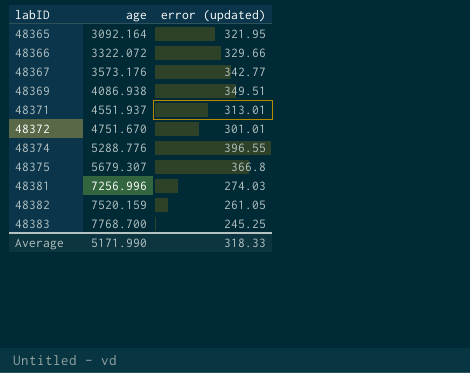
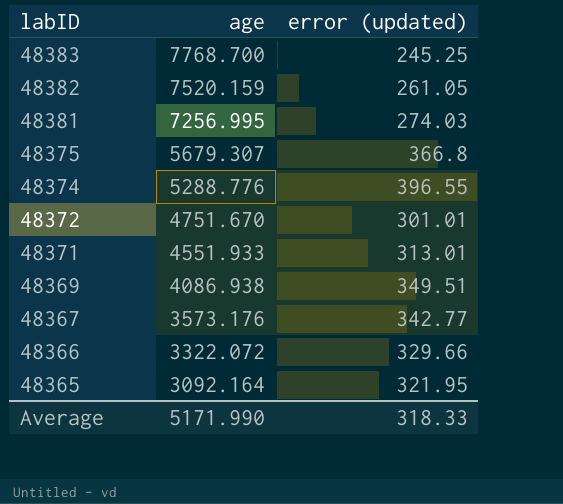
row order: labID ascending -> labID descending
48381 | age: 7256.996 -> 7256.995
48371 | age: 4551.937 -> 4551.933

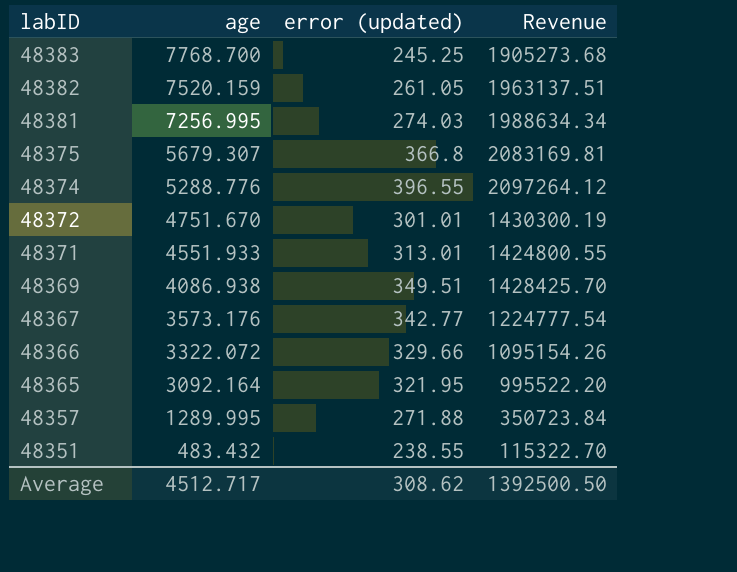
column Revenue | formula: none -> [age] * [error (updated)]
row 48357: none -> 1289.995 | 271.88 | 350723.84
row 48351: none -> 483.432 | 238.55 | 115322.70
Average | age: 5171.990 -> 4512.717
Average | error (updated): 318.33 -> 308.62

